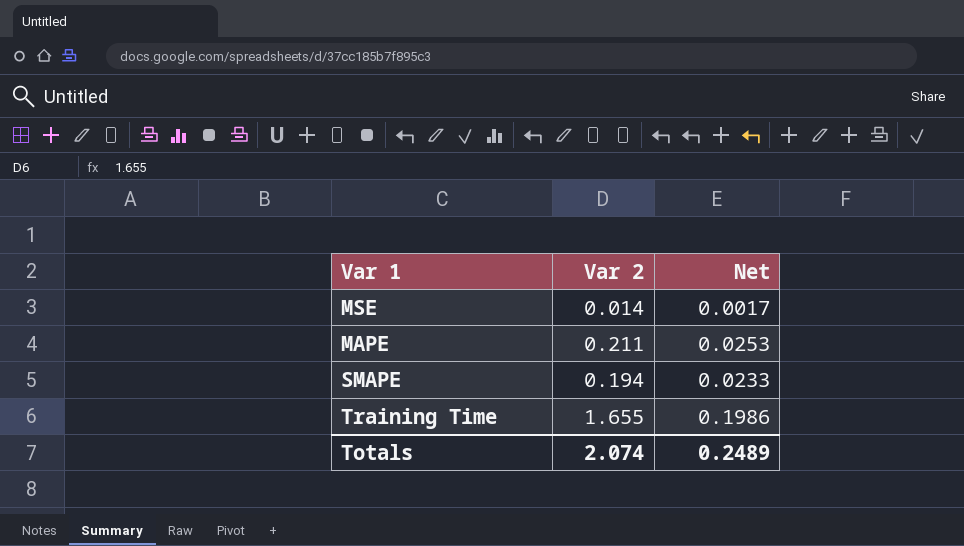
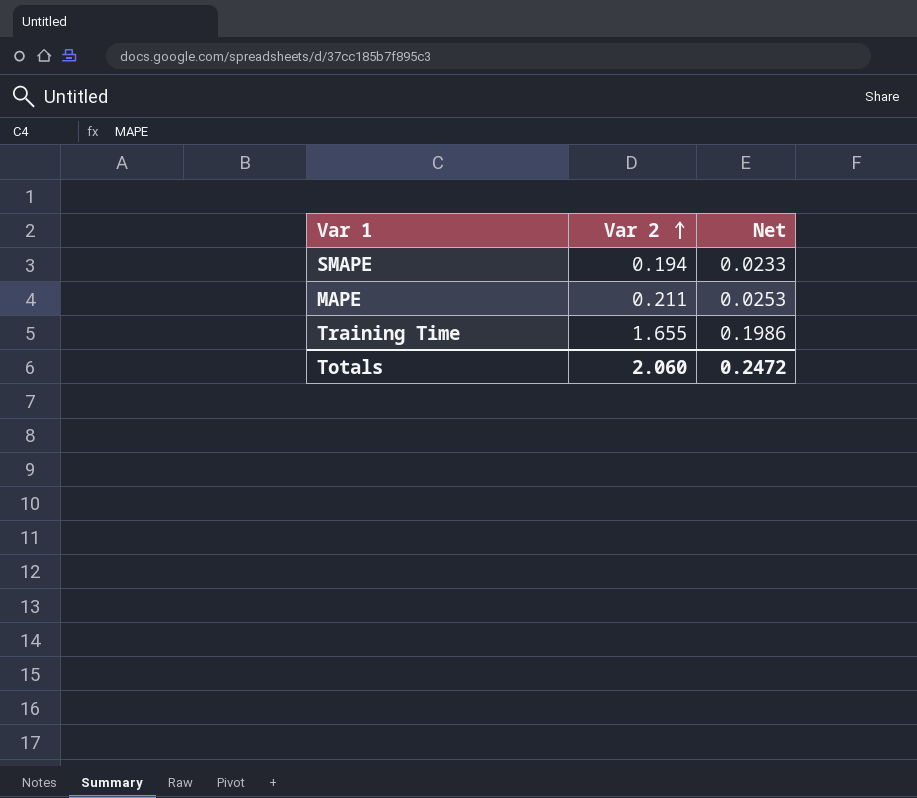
row order: none -> Var 2 ascending
row MSE: 0.014 | 0.0017 -> none
Totals | Var 2: 2.074 -> 2.060
Totals | Net: 0.2489 -> 0.2472

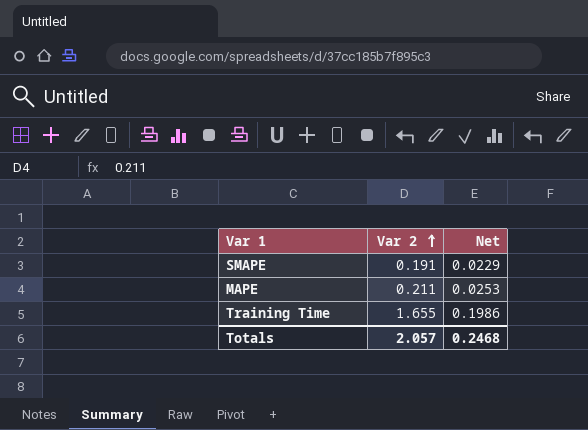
SMAPE | Var 2: 0.194 -> 0.191
SMAPE | Net: 0.0233 -> 0.0229
Totals | Var 2: 2.060 -> 2.057
Totals | Net: 0.2472 -> 0.2468

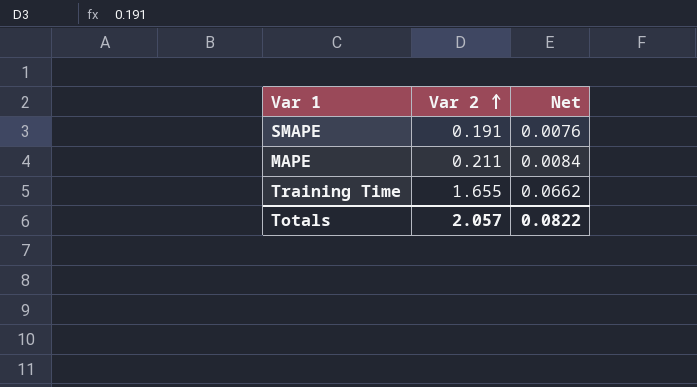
column Net | formula: [Var 2] * 0.12 -> [Var 2] * 0.04
Totals | Net: 0.2468 -> 0.0822

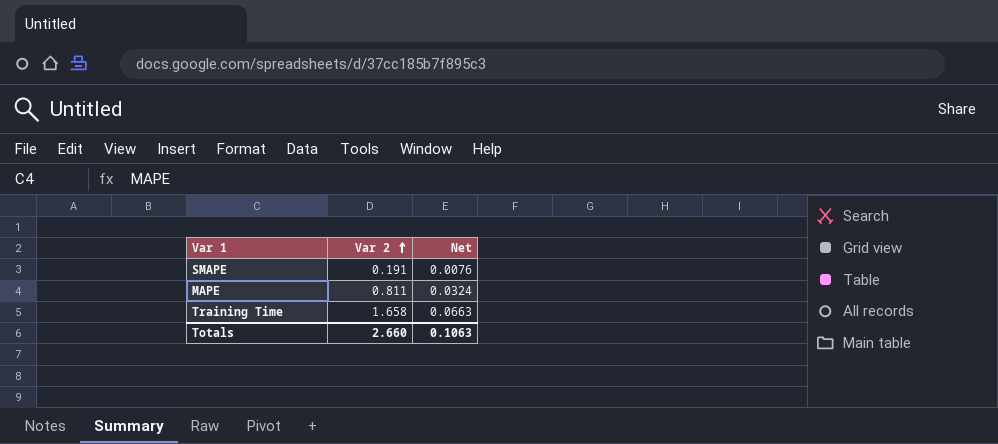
MAPE | Var 2: 0.211 -> 0.811
MAPE | Net: 0.0084 -> 0.0324
Training Time | Var 2: 1.655 -> 1.658
Training Time | Net: 0.0662 -> 0.0663
Totals | Var 2: 2.057 -> 2.660
Totals | Net: 0.0822 -> 0.1063

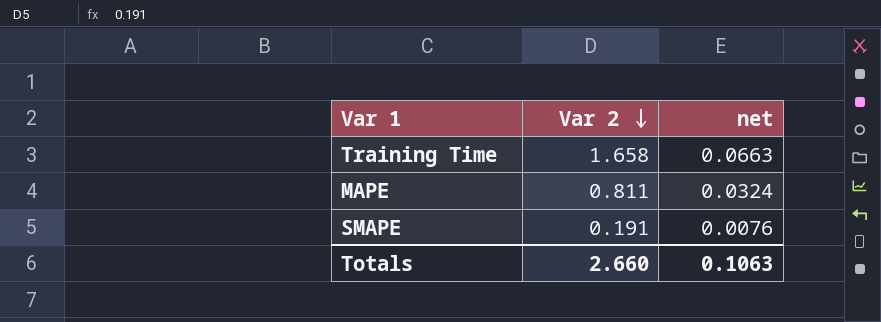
row order: Var 2 ascending -> Var 2 descending
column name: Net -> net

